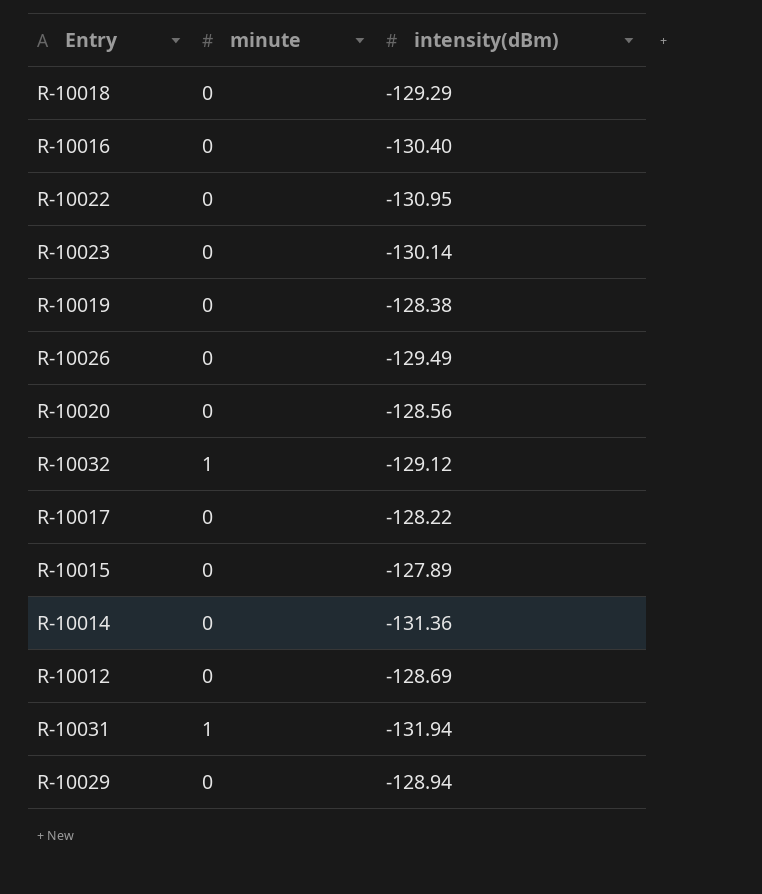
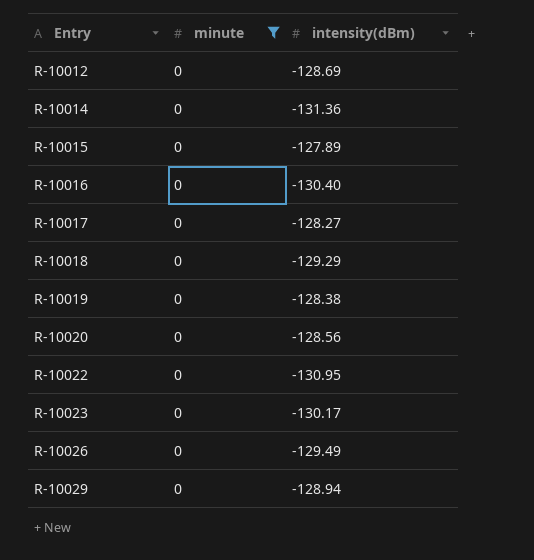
filter: none -> minute = 0
row order: none -> Entry ascending
R-10017 | intensity(dBm): -128.22 -> -128.27
R-10023 | intensity(dBm): -130.14 -> -130.17

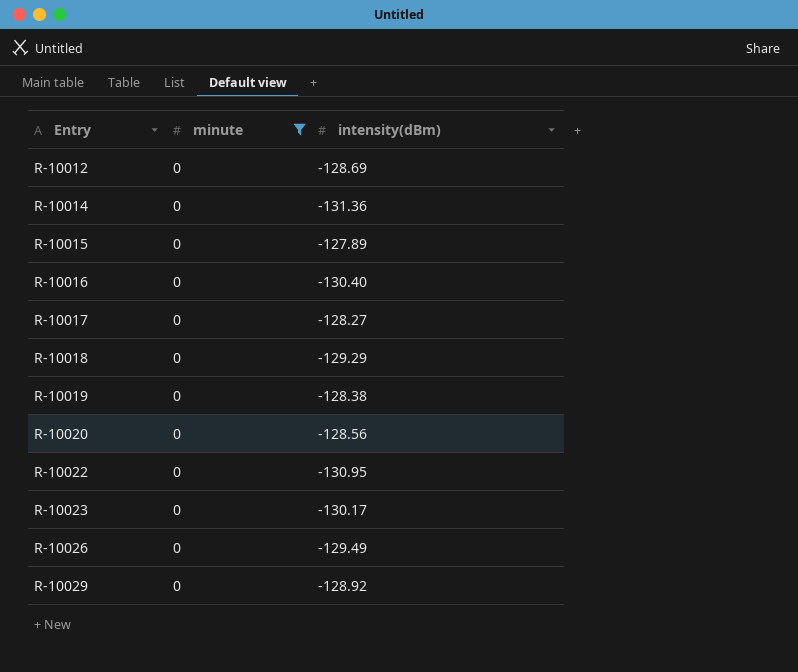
R-10029 | intensity(dBm): -128.94 -> -128.92

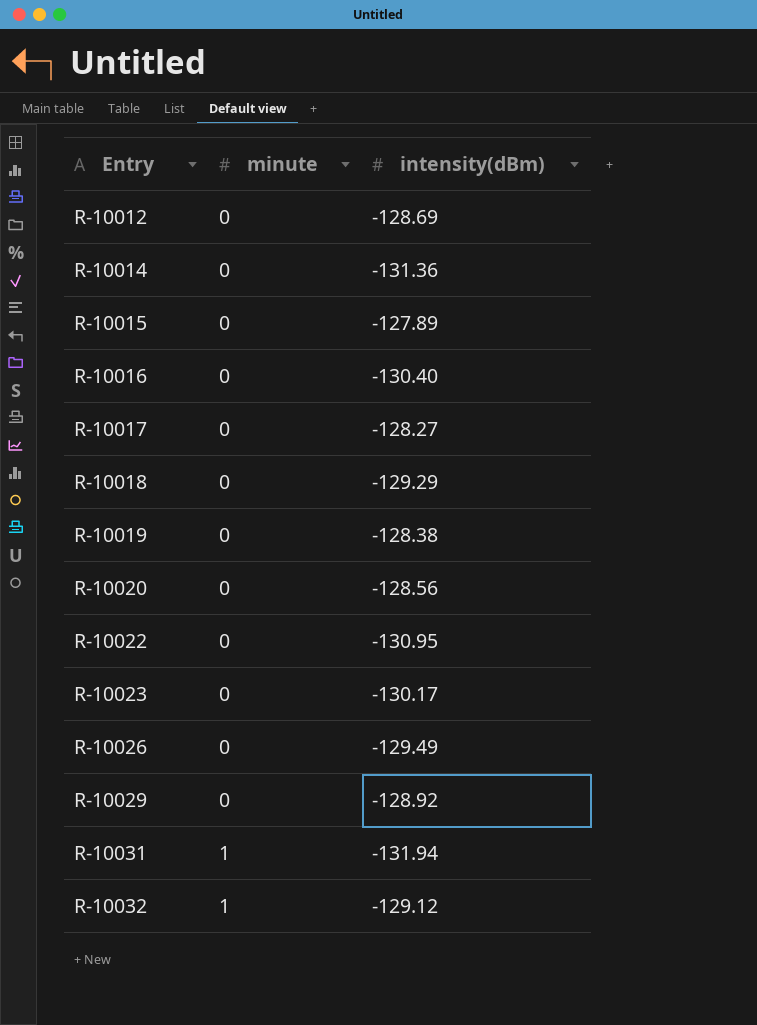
filter: minute = 0 -> none

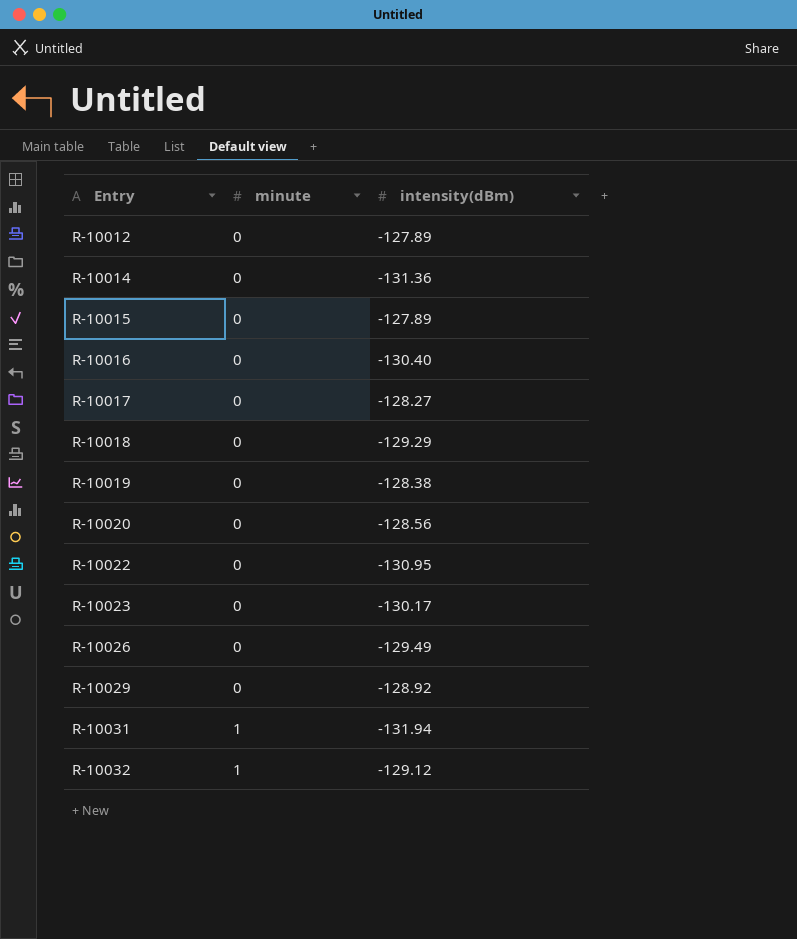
R-10012 | intensity(dBm): -128.69 -> -127.89

